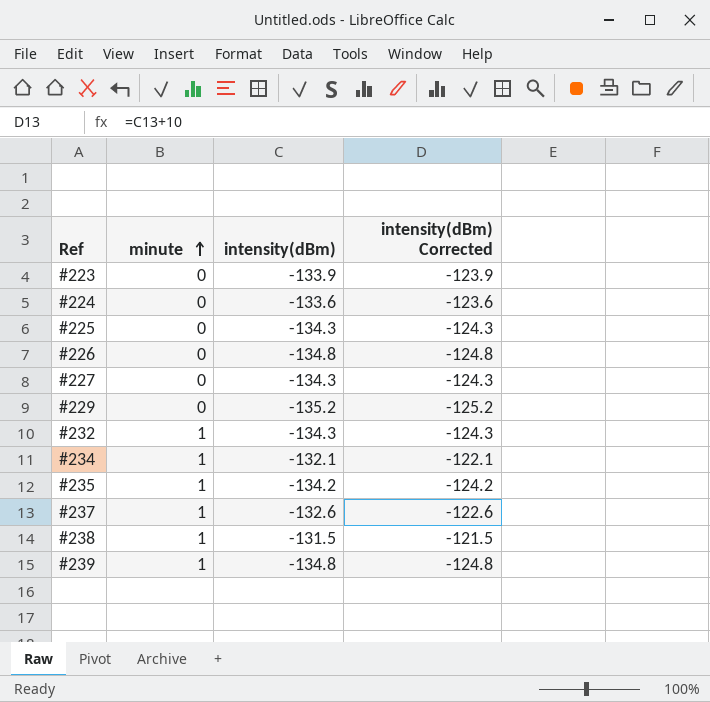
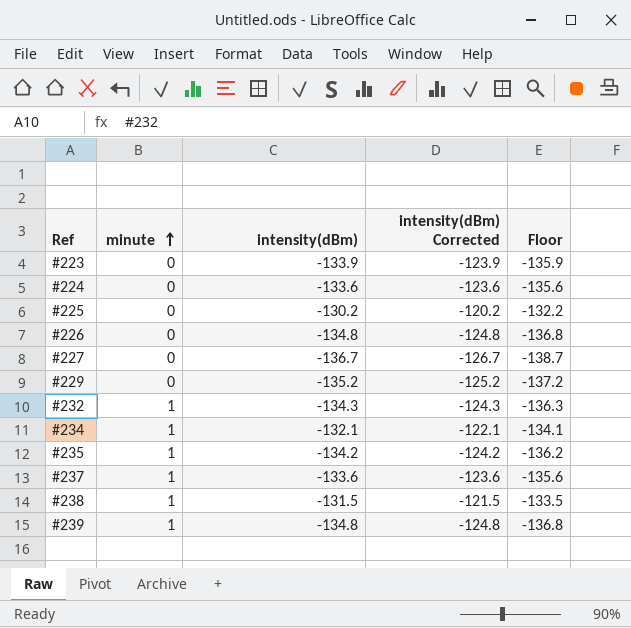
column Floor | formula: none -> [intensity(dBm)] - 2
#225 | intensity(dBm): -134.3 -> -130.2
#225 | intensity(dBm) Corrected: -124.3 -> -120.2
#227 | intensity(dBm): -134.3 -> -136.7
#227 | intensity(dBm) Corrected: -124.3 -> -126.7
#237 | intensity(dBm): -132.6 -> -133.6
#237 | intensity(dBm) Corrected: -122.6 -> -123.6

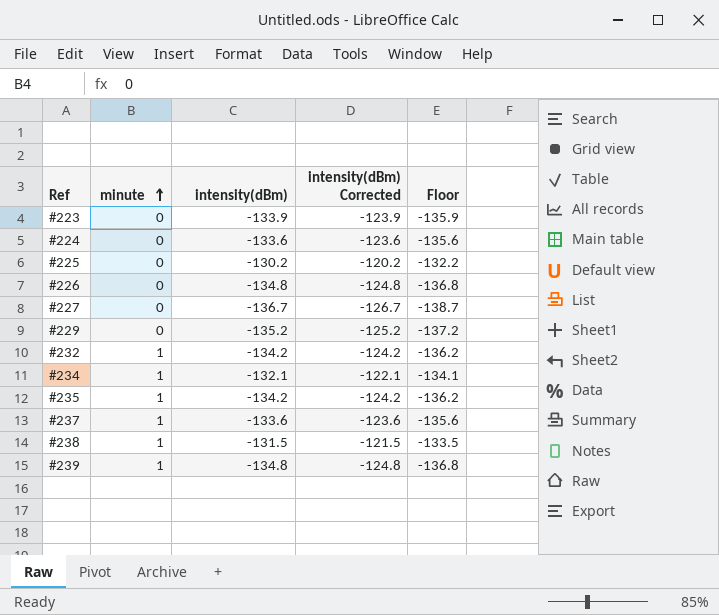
#232 | intensity(dBm): -134.3 -> -134.2
#232 | intensity(dBm) Corrected: -124.3 -> -124.2
#232 | Floor: -136.3 -> -136.2

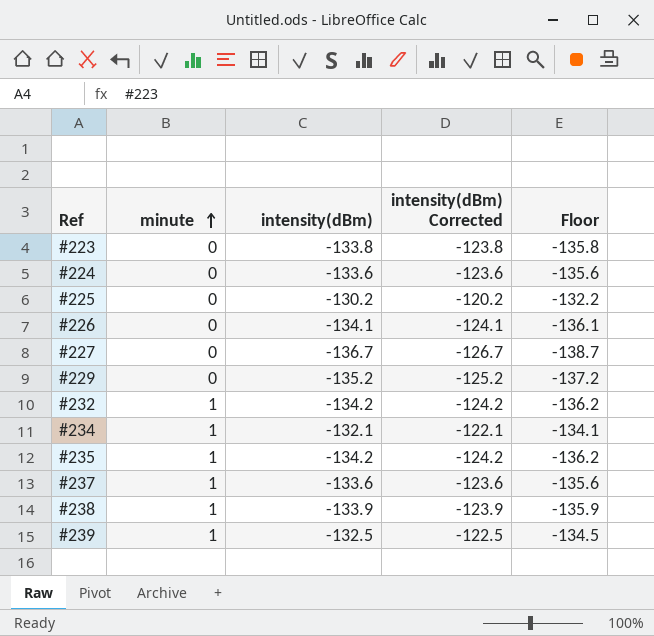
#223 | intensity(dBm): -133.9 -> -133.8
#223 | intensity(dBm) Corrected: -123.9 -> -123.8
#223 | Floor: -135.9 -> -135.8
#226 | intensity(dBm): -134.8 -> -134.1
#226 | intensity(dBm) Corrected: -124.8 -> -124.1
#226 | Floor: -136.8 -> -136.1
#238 | intensity(dBm): -131.5 -> -133.9
#238 | intensity(dBm) Corrected: -121.5 -> -123.9
#238 | Floor: -133.5 -> -135.9
#239 | intensity(dBm): -134.8 -> -132.5
#239 | intensity(dBm) Corrected: -124.8 -> -122.5
#239 | Floor: -136.8 -> -134.5

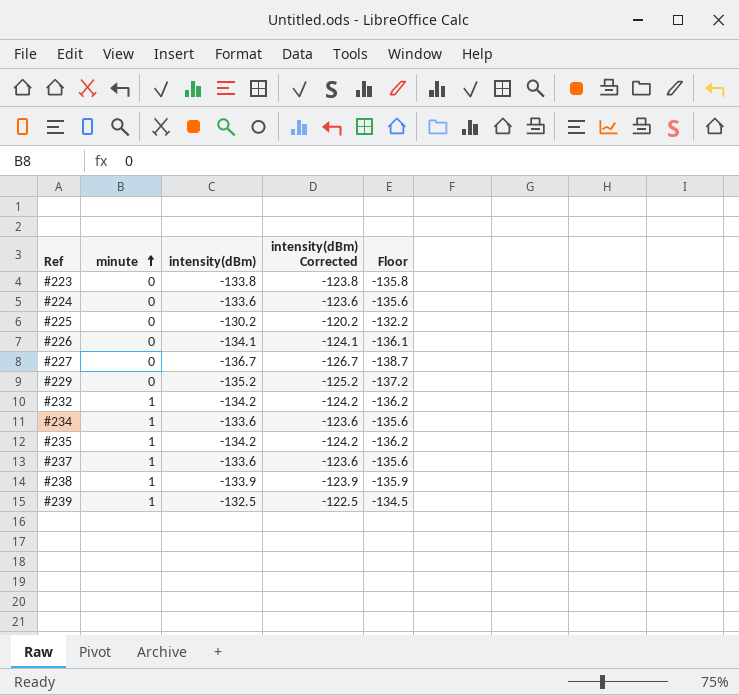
#234 | intensity(dBm): -132.1 -> -133.6
#234 | intensity(dBm) Corrected: -122.1 -> -123.6
#234 | Floor: -134.1 -> -135.6

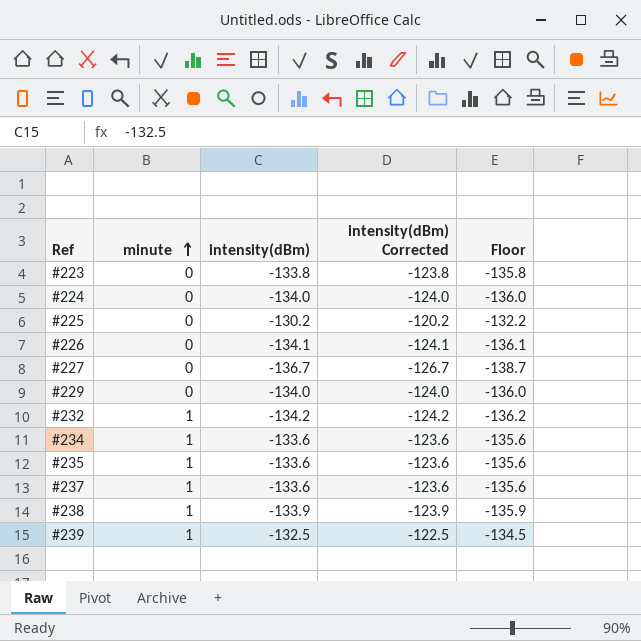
#224 | intensity(dBm): -133.6 -> -134.0
#224 | intensity(dBm) Corrected: -123.6 -> -124.0
#224 | Floor: -135.6 -> -136.0
#229 | intensity(dBm): -135.2 -> -134.0
#229 | intensity(dBm) Corrected: -125.2 -> -124.0
#229 | Floor: -137.2 -> -136.0
#235 | intensity(dBm): -134.2 -> -133.6
#235 | intensity(dBm) Corrected: -124.2 -> -123.6
#235 | Floor: -136.2 -> -135.6

